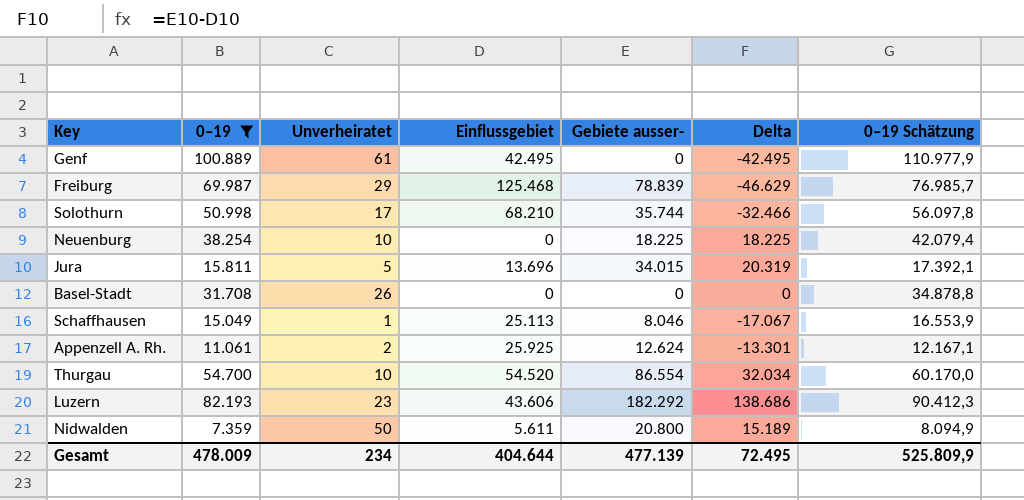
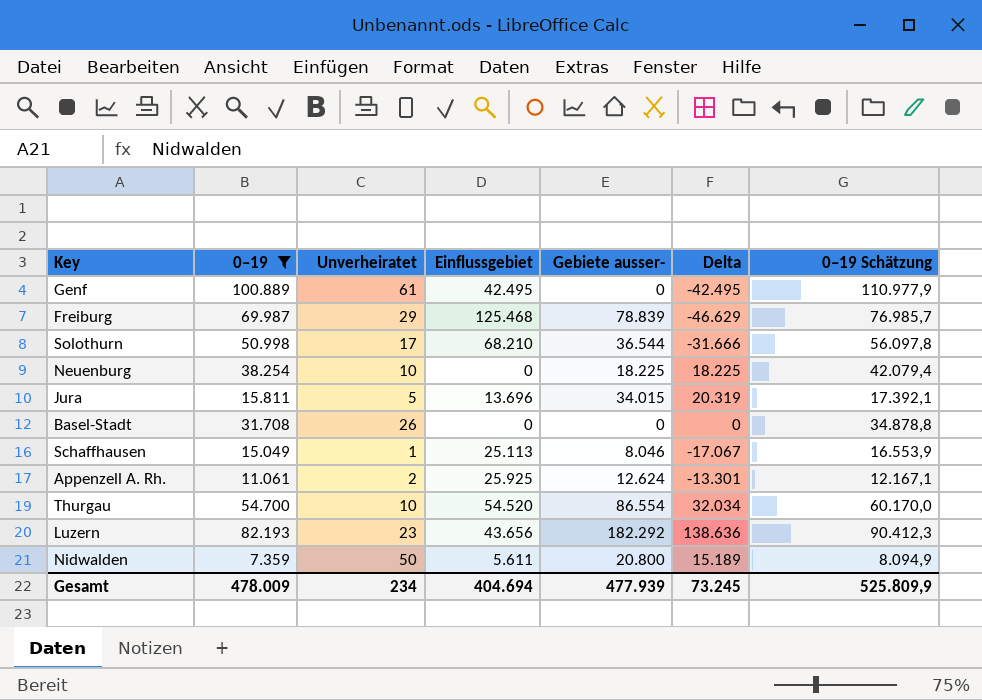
Solothurn | Gebiete ausser-: 35.744 -> 36.544
Solothurn | Delta: -32.466 -> -31.666
Luzern | Einflussgebiet: 43.606 -> 43.656
Luzern | Delta: 138.686 -> 138.636
Gesamt | Einflussgebiet: 404.644 -> 404.694
Gesamt | Gebiete ausser-: 477.139 -> 477.939
Gesamt | Delta: 72.495 -> 73.245

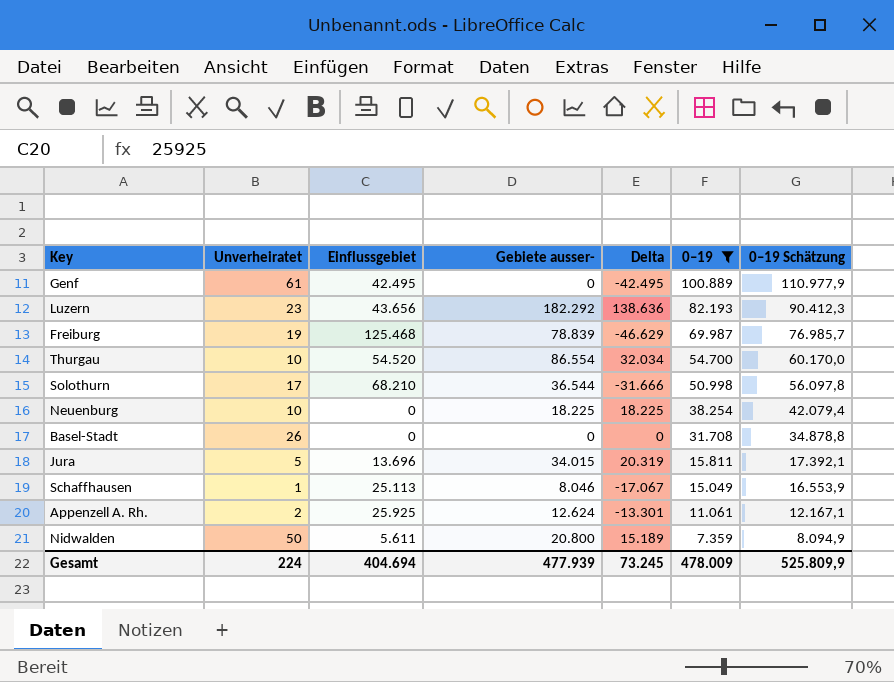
row order: none -> 0–19 descending
column 0–19 | position: 2 -> 6
Freiburg | Unverheiratet: 29 -> 19
Gesamt | Unverheiratet: 234 -> 224

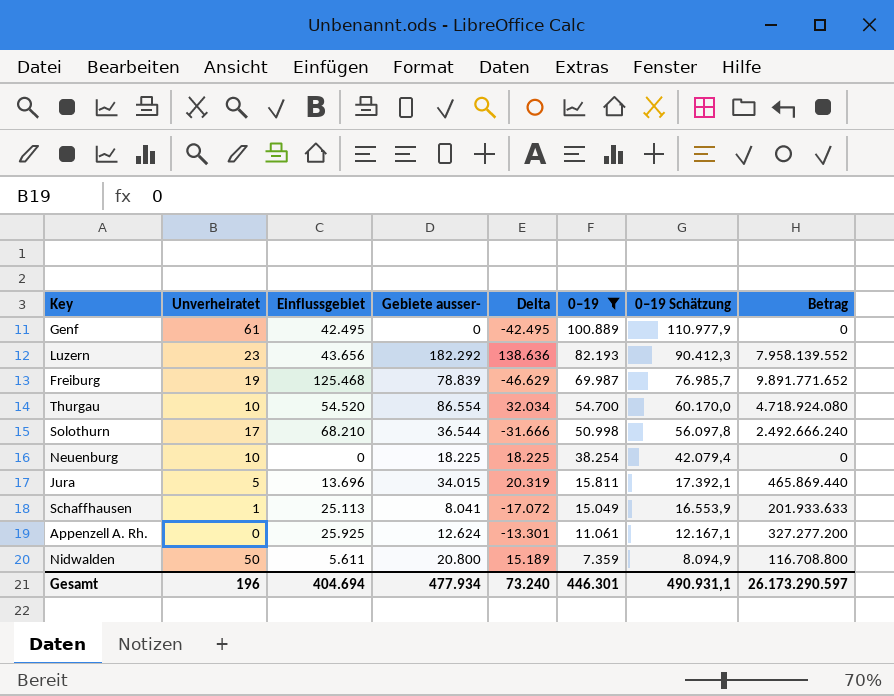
column Betrag | formula: none -> [Einflussgebiet] * [Gebiete ausser-]
row Basel-Stadt: 26 | 0 | 0 | 0 | 31.708 | 34.878,8 -> none
Schaffhausen | Gebiete ausser-: 8.046 -> 8.041
Schaffhausen | Delta: -17.067 -> -17.072
Appenzell A. Rh. | Unverheiratet: 2 -> 0
Gesamt | Unverheiratet: 224 -> 196
Gesamt | Gebiete ausser-: 477.939 -> 477.934
Gesamt | Delta: 73.245 -> 73.240
Gesamt | 0–19: 478.009 -> 446.301
Gesamt | 0–19 Schätzung: 525.809,9 -> 490.931,1

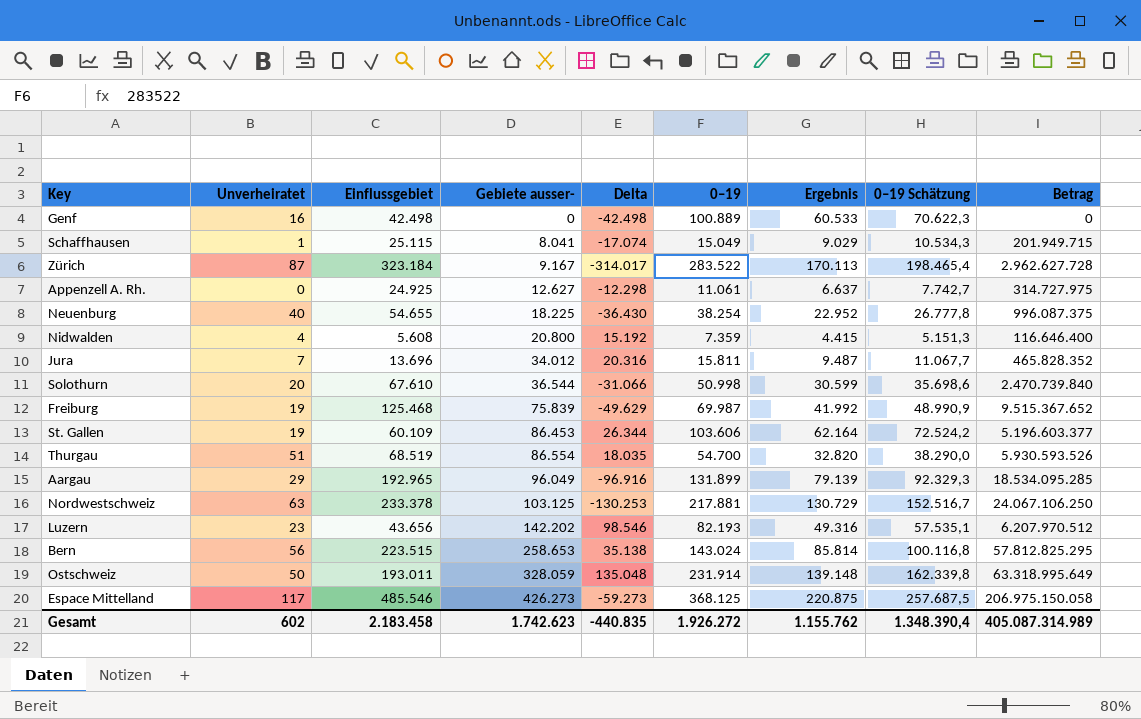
filter: 0–19 <= 100.889 -> none
row order: 0–19 descending -> Gebiete ausser- ascending
column Ergebnis | formula: none -> [0–19] * 0,6
column 0–19 Schätzung | formula: [0–19] * 1,1 -> [0–19] * 0,7
Genf | Unverheiratet: 61 -> 16
Genf | Einflussgebiet: 42.495 -> 42.498
Genf | Delta: -42.495 -> -42.498
Schaffhausen | Einflussgebiet: 25.113 -> 25.115
Schaffhausen | Delta: -17.072 -> -17.074
Schaffhausen | Betrag: 201.933.633 -> 201.949.715
Appenzell A. Rh. | Einflussgebiet: 25.925 -> 24.925
Appenzell A. Rh. | Gebiete ausser-: 12.624 -> 12.627
Appenzell A. Rh. | Delta: -13.301 -> -12.298
Appenzell A. Rh. | Betrag: 327.277.200 -> 314.727.975
Neuenburg | Unverheiratet: 10 -> 40
Neuenburg | Einflussgebiet: 0 -> 54.655
Neuenburg | Delta: 18.225 -> -36.430
Neuenburg | Betrag: 0 -> 996.087.375
Nidwalden | Unverheiratet: 50 -> 4
Nidwalden | Einflussgebiet: 5.611 -> 5.608
Nidwalden | Delta: 15.189 -> 15.192
Nidwalden | Betrag: 116.708.800 -> 116.646.400
Jura | Unverheiratet: 5 -> 7
Jura | Gebiete ausser-: 34.015 -> 34.012
Jura | Delta: 20.319 -> 20.316
Jura | Betrag: 465.869.440 -> 465.828.352
Solothurn | Unverheiratet: 17 -> 20
Solothurn | Einflussgebiet: 68.210 -> 67.610
Solothurn | Delta: -31.666 -> -31.066
Solothurn | Betrag: 2.492.666.240 -> 2.470.739.840
Freiburg | Gebiete ausser-: 78.839 -> 75.839
Freiburg | Delta: -46.629 -> -49.629
Freiburg | Betrag: 9.891.771.652 -> 9.515.367.652
Thurgau | Unverheiratet: 10 -> 51
Thurgau | Einflussgebiet: 54.520 -> 68.519
Thurgau | Delta: 32.034 -> 18.035
Thurgau | Betrag: 4.718.924.080 -> 5.930.593.526
Luzern | Gebiete ausser-: 182.292 -> 142.202
Luzern | Delta: 138.636 -> 98.546
Luzern | Betrag: 7.958.139.552 -> 6.207.970.512
Gesamt | Unverheiratet: 196 -> 602
Gesamt | Einflussgebiet: 404.694 -> 2.183.458
Gesamt | Gebiete ausser-: 477.934 -> 1.742.623
Gesamt | Delta: 73.240 -> -440.835
Gesamt | 0–19: 446.301 -> 1.926.272
Gesamt | 0–19 Schätzung: 490.931,1 -> 1.348.390,4
Gesamt | Betrag: 26.173.290.597 -> 405.087.314.989

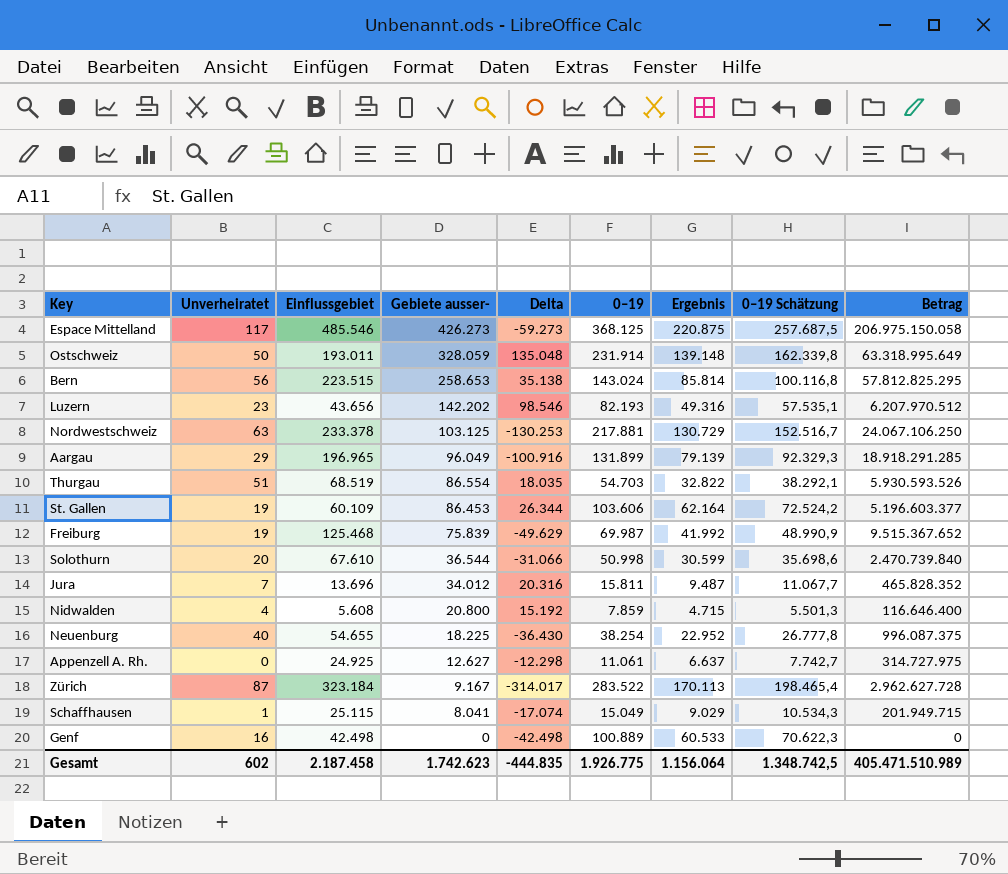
row order: Gebiete ausser- ascending -> Gebiete ausser- descending
Aargau | Einflussgebiet: 192.965 -> 196.965
Aargau | Delta: -96.916 -> -100.916
Aargau | Betrag: 18.534.095.285 -> 18.918.291.285
Thurgau | 0–19: 54.700 -> 54.703
Thurgau | Ergebnis: 32.820 -> 32.822
Thurgau | 0–19 Schätzung: 38.290,0 -> 38.292,1
Nidwalden | 0–19: 7.359 -> 7.859
Nidwalden | Ergebnis: 4.415 -> 4.715
Nidwalden | 0–19 Schätzung: 5.151,3 -> 5.501,3
Gesamt | Einflussgebiet: 2.183.458 -> 2.187.458
Gesamt | Delta: -440.835 -> -444.835
Gesamt | 0–19: 1.926.272 -> 1.926.775
Gesamt | Ergebnis: 1.155.762 -> 1.156.064
Gesamt | 0–19 Schätzung: 1.348.390,4 -> 1.348.742,5
Gesamt | Betrag: 405.087.314.989 -> 405.471.510.989

